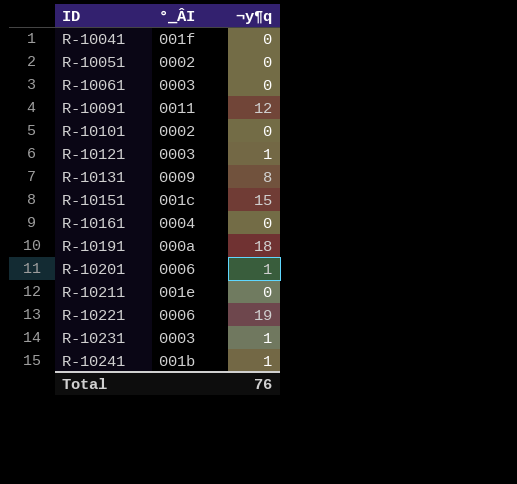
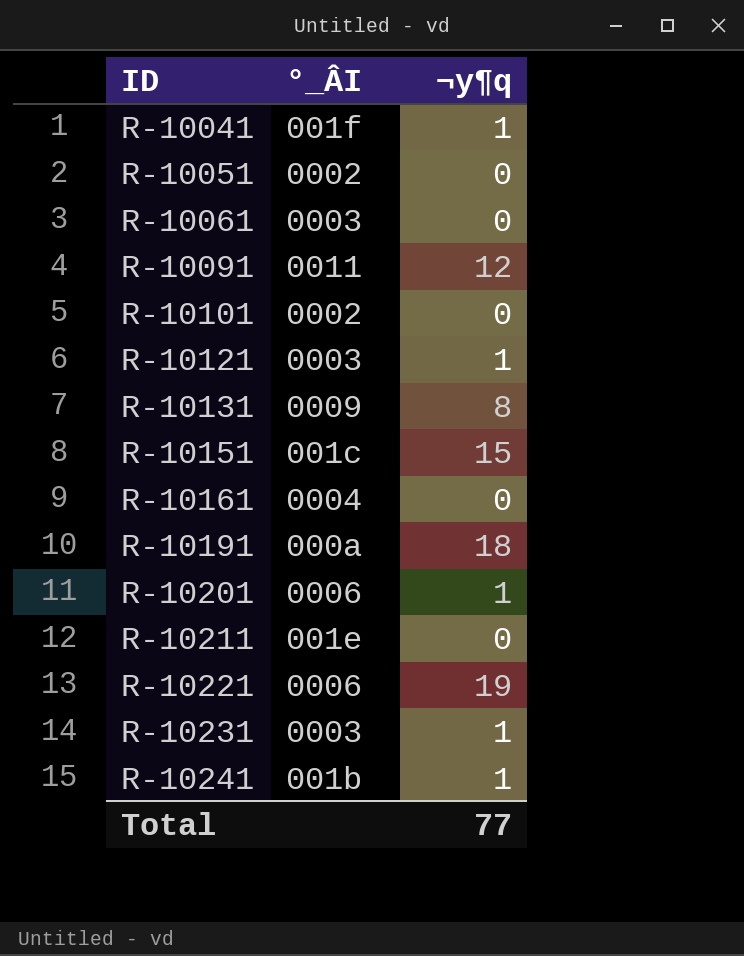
R-10041 | ¬y¶q: 0 -> 1
Total | ¬y¶q: 76 -> 77

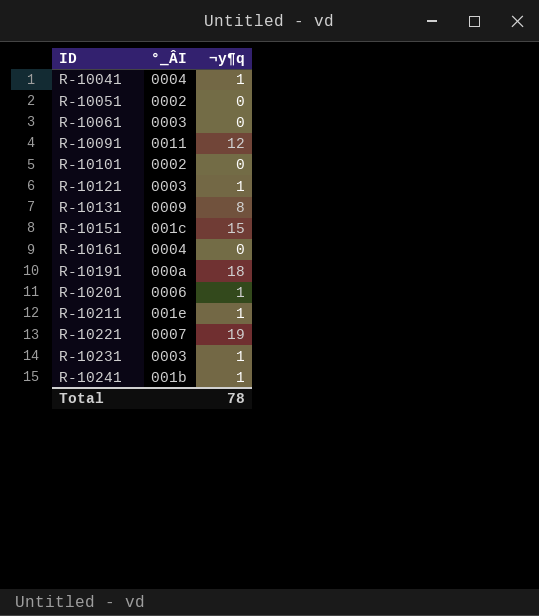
R-10041 | °_ÂI: 001f -> 0004
R-10211 | ¬y¶q: 0 -> 1
R-10221 | °_ÂI: 0006 -> 0007
Total | ¬y¶q: 77 -> 78

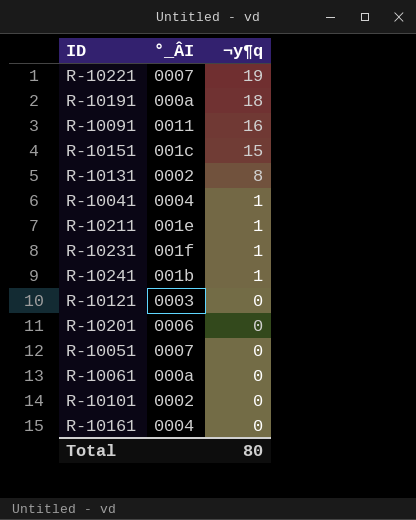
row order: ID ascending -> ¬y¶q descending
R-10091 | ¬y¶q: 12 -> 16
R-10131 | °_ÂI: 0009 -> 0002
R-10231 | °_ÂI: 0003 -> 001f
R-10121 | ¬y¶q: 1 -> 0
R-10201 | ¬y¶q: 1 -> 0
R-10051 | °_ÂI: 0002 -> 0007
R-10061 | °_ÂI: 0003 -> 000a
Total | ¬y¶q: 78 -> 80

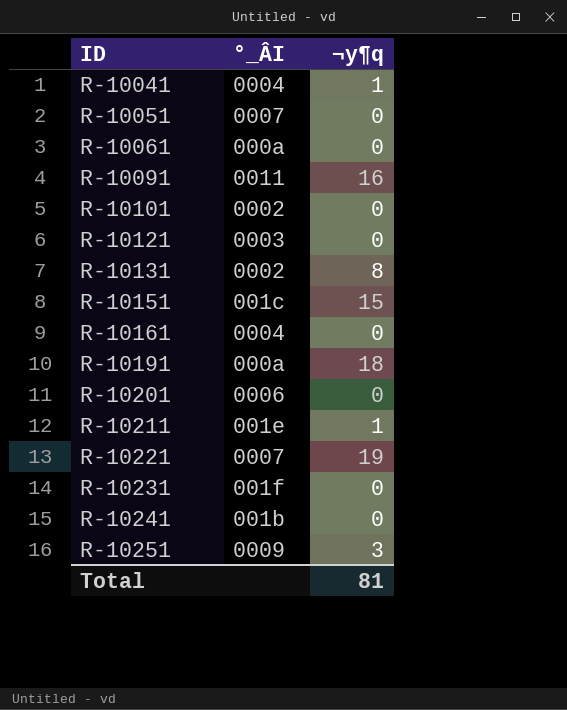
row order: ¬y¶q descending -> ID ascending
R-10231 | ¬y¶q: 1 -> 0
R-10241 | ¬y¶q: 1 -> 0
row R-10251: none -> 0009 | 3
Total | ¬y¶q: 80 -> 81

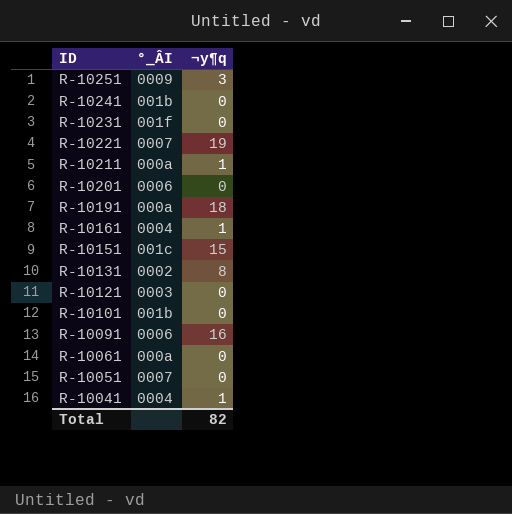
row order: ID ascending -> ID descending
R-10211 | °_ÂI: 001e -> 000a
R-10161 | ¬y¶q: 0 -> 1
R-10101 | °_ÂI: 0002 -> 001b
R-10091 | °_ÂI: 0011 -> 0006
Total | ¬y¶q: 81 -> 82

